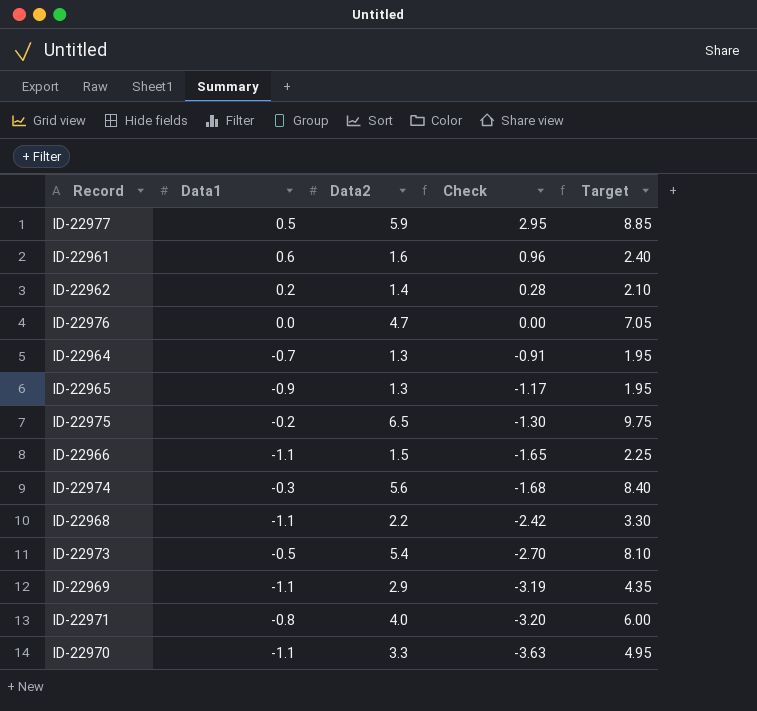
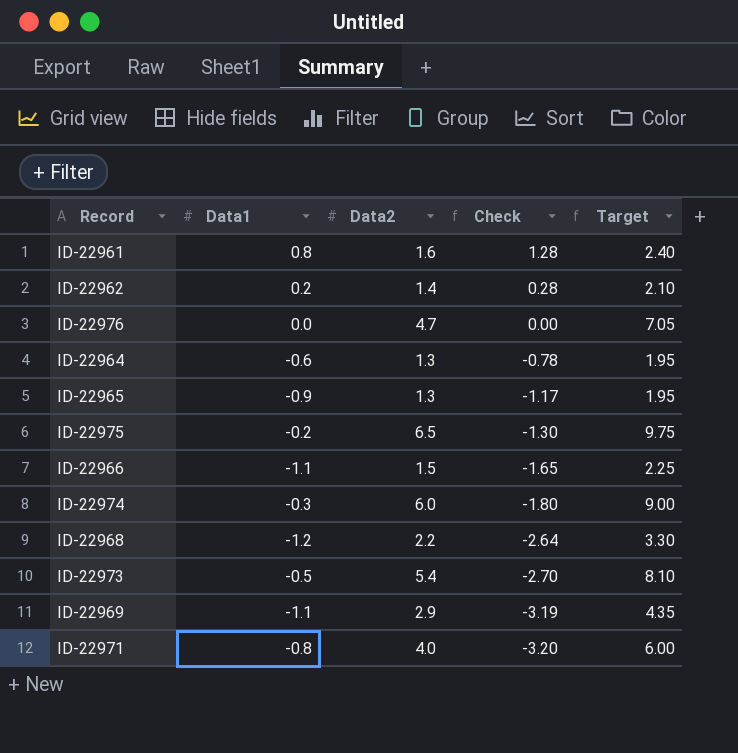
row ID-22977: 0.5 | 5.9 | 2.95 | 8.85 -> none
row ID-22970: -1.1 | 3.3 | -3.63 | 4.95 -> none
ID-22961 | Data1: 0.6 -> 0.8
ID-22961 | Check: 0.96 -> 1.28
ID-22964 | Data1: -0.7 -> -0.6
ID-22964 | Check: -0.91 -> -0.78
ID-22974 | Data2: 5.6 -> 6.0
ID-22974 | Check: -1.68 -> -1.80
ID-22974 | Target: 8.40 -> 9.00
ID-22968 | Data1: -1.1 -> -1.2
ID-22968 | Check: -2.42 -> -2.64

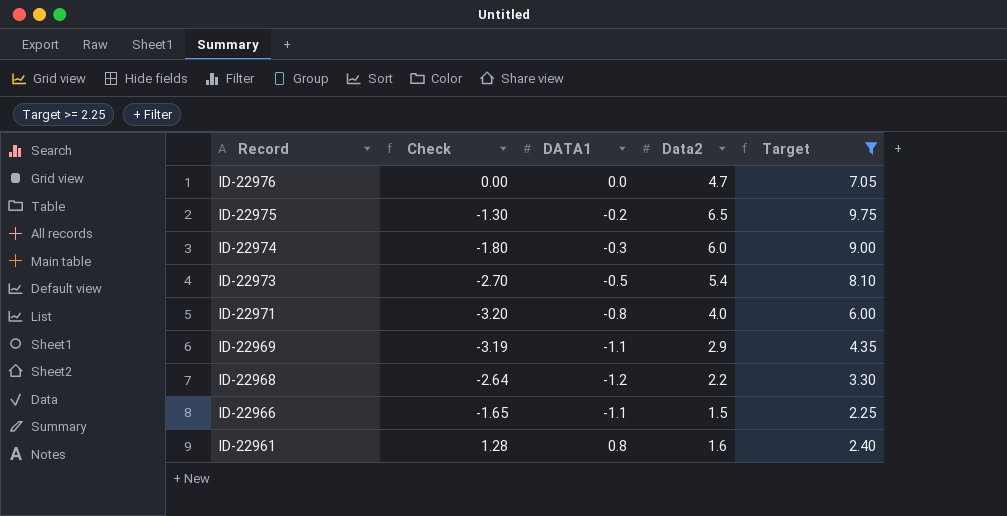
filter: none -> Target >= 2.25
row order: Check descending -> Record descending
column Check | position: 4 -> 2
column name: Data1 -> DATA1

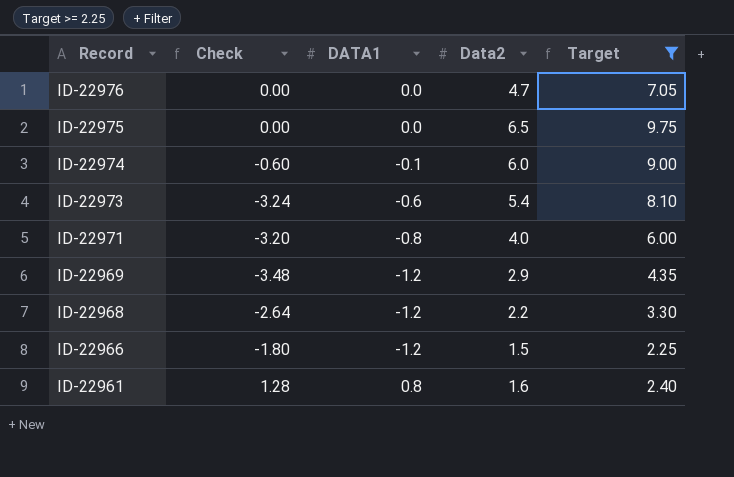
ID-22975 | Check: -1.30 -> 0.00
ID-22975 | DATA1: -0.2 -> 0.0
ID-22974 | Check: -1.80 -> -0.60
ID-22974 | DATA1: -0.3 -> -0.1
ID-22973 | Check: -2.70 -> -3.24
ID-22973 | DATA1: -0.5 -> -0.6
ID-22969 | Check: -3.19 -> -3.48
ID-22969 | DATA1: -1.1 -> -1.2
ID-22966 | Check: -1.65 -> -1.80
ID-22966 | DATA1: -1.1 -> -1.2

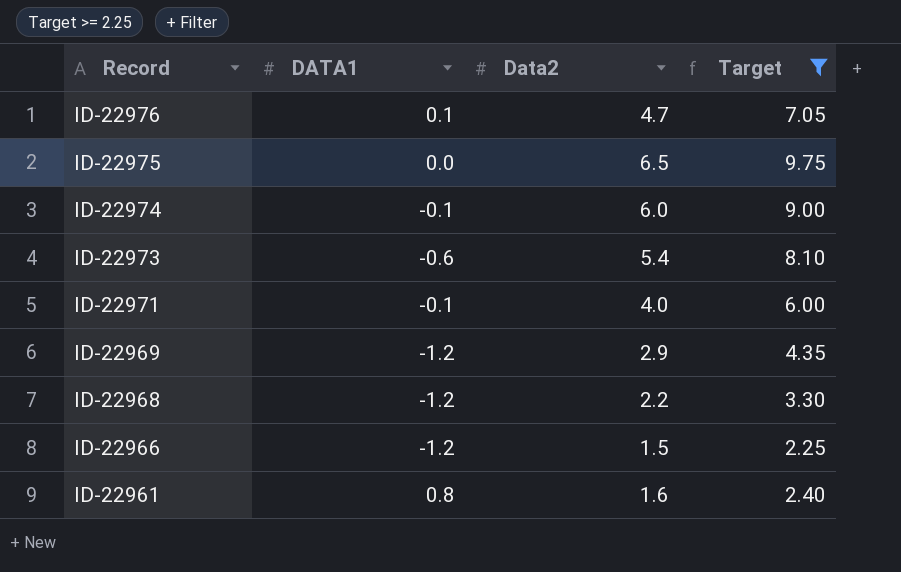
column Check | formula: [DATA1] * [Data2] -> none
ID-22976 | DATA1: 0.0 -> 0.1
ID-22971 | DATA1: -0.8 -> -0.1

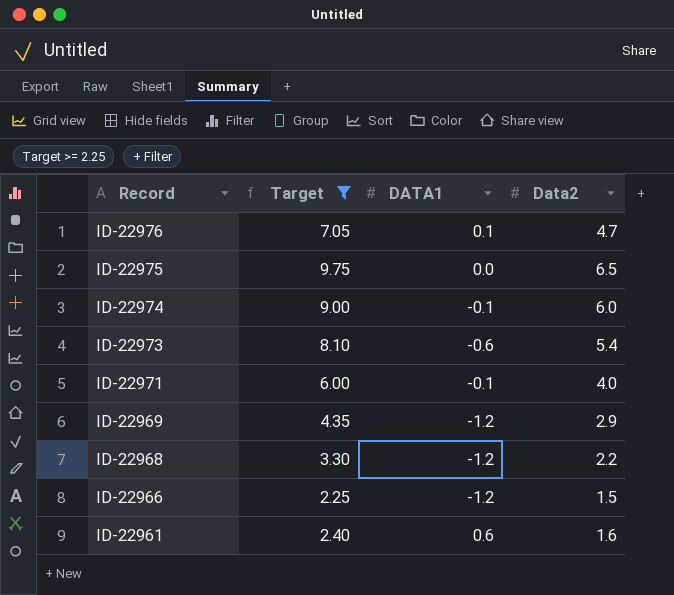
column Target | position: 4 -> 2
ID-22961 | DATA1: 0.8 -> 0.6

